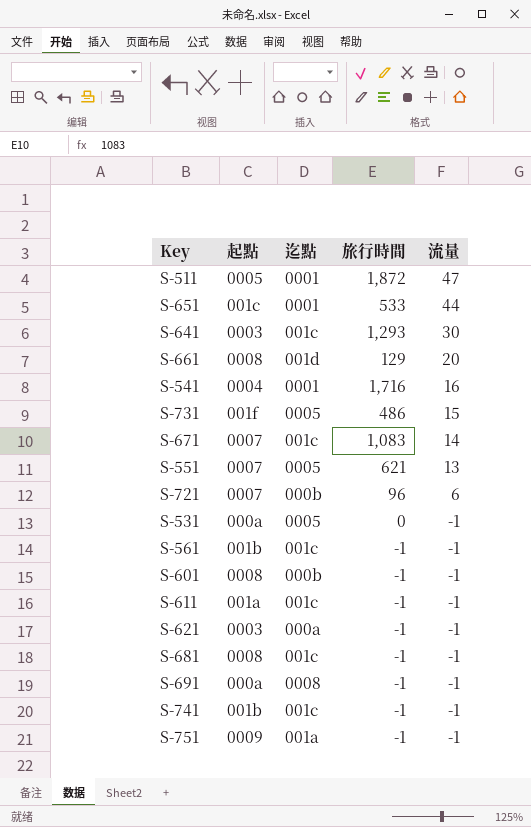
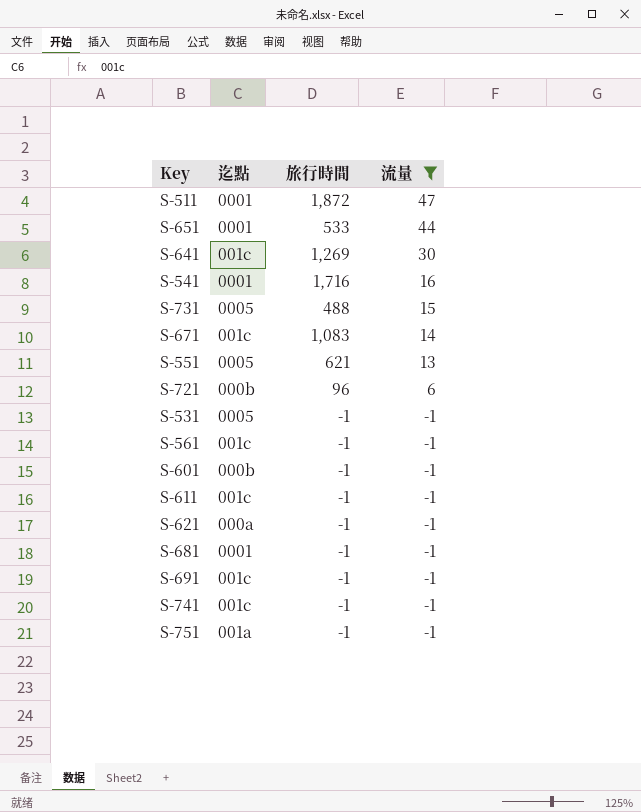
filter: none -> 流量 != 20
column 起點 | position: 2 -> none
S-641 | 旅行時間: 1,293 -> 1,269
S-731 | 旅行時間: 486 -> 488
S-531 | 旅行時間: 0 -> -1
S-681 | 迄點: 001c -> 0001
S-691 | 迄點: 0008 -> 001c

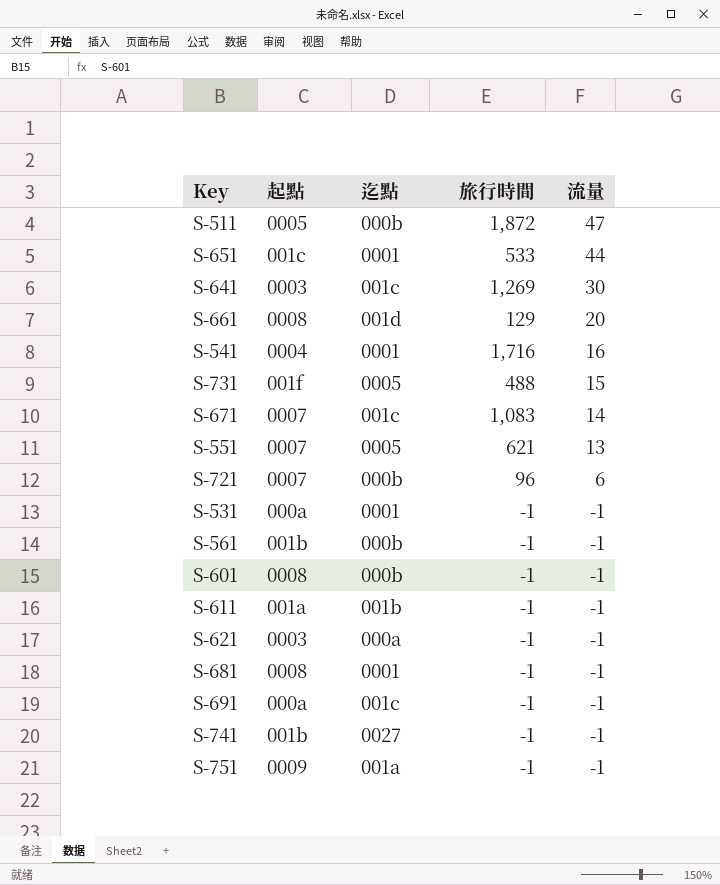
filter: 流量 != 20 -> none
column 起點 | position: none -> 2
S-511 | 迄點: 0001 -> 000b
S-531 | 迄點: 0005 -> 0001
S-561 | 迄點: 001c -> 000b
S-611 | 迄點: 001c -> 001b
S-741 | 迄點: 001c -> 0027

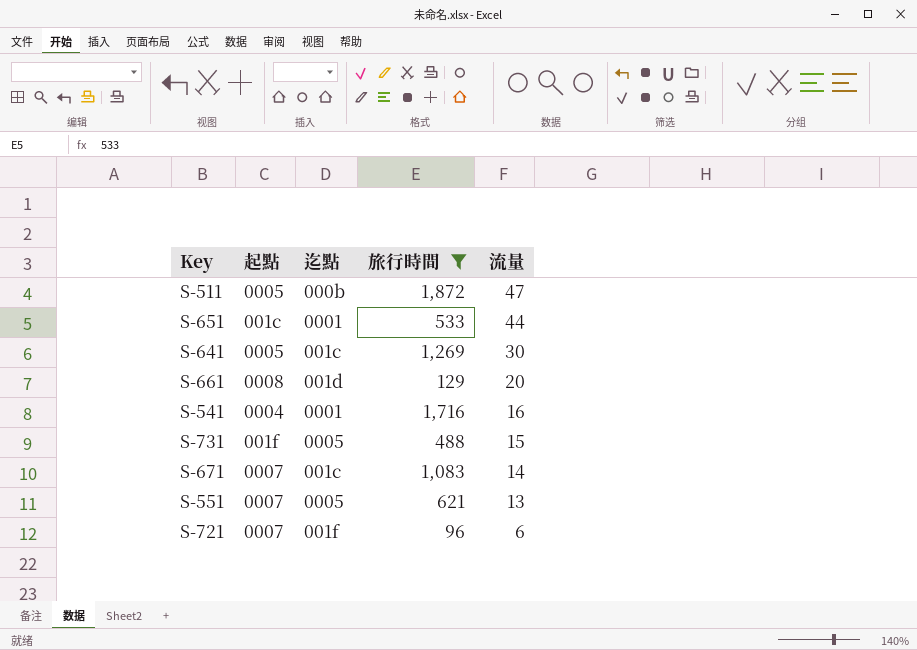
filter: none -> 旅行時間 != -1
S-641 | 起點: 0003 -> 0005
S-721 | 迄點: 000b -> 001f

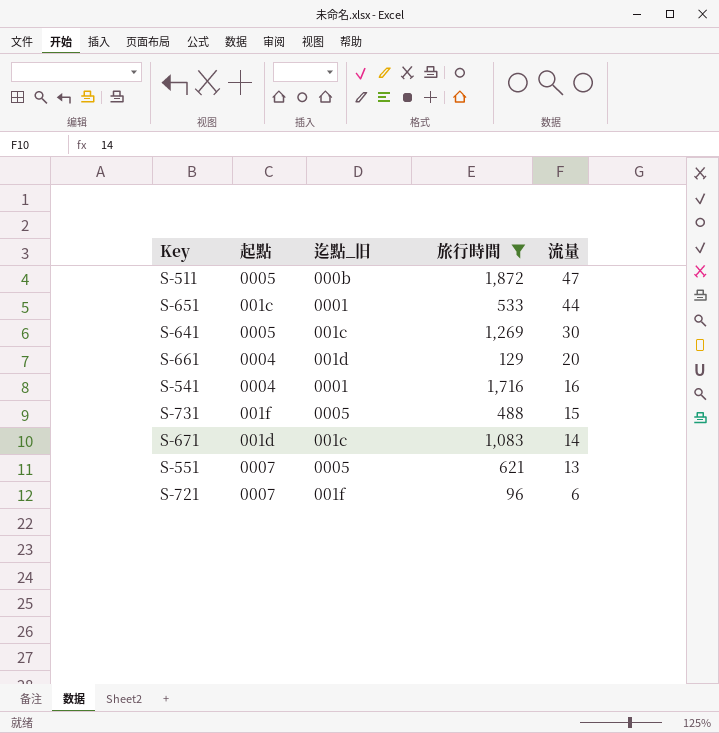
column name: 迄點 -> 迄點_旧
S-661 | 起點: 0008 -> 0004
S-671 | 起點: 0007 -> 001d

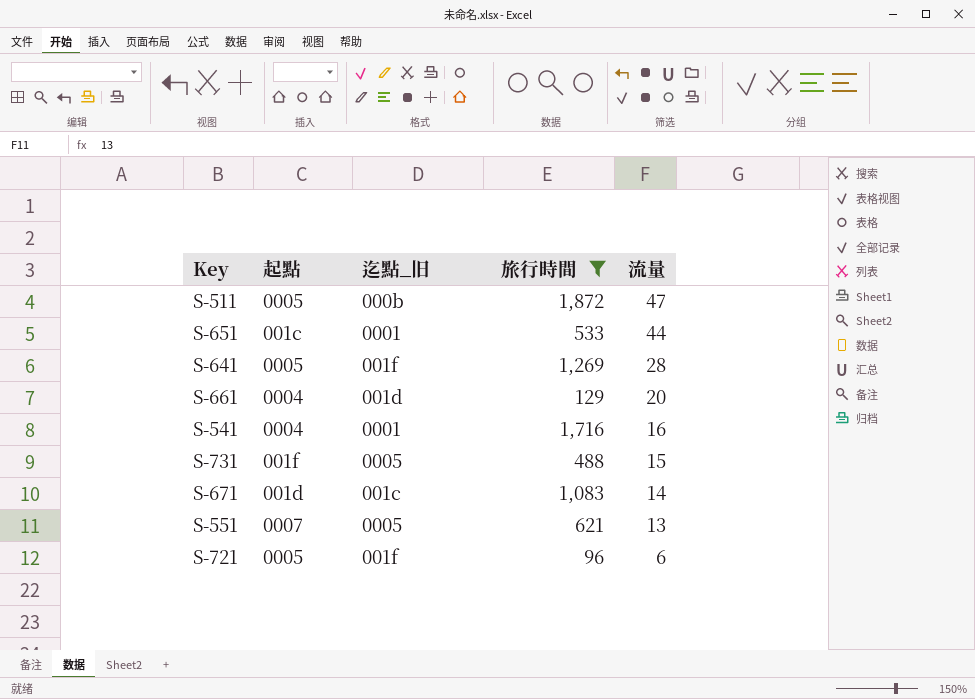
S-641 | 迄點_旧: 001c -> 001f
S-641 | 流量: 30 -> 28
S-721 | 起點: 0007 -> 0005

